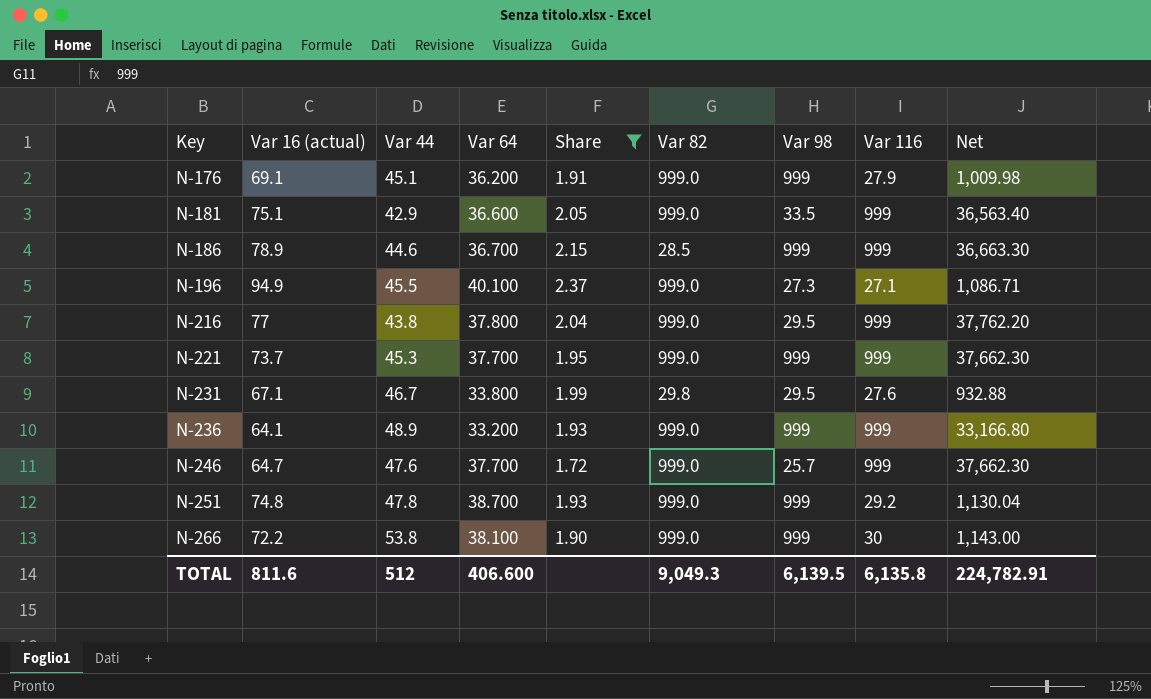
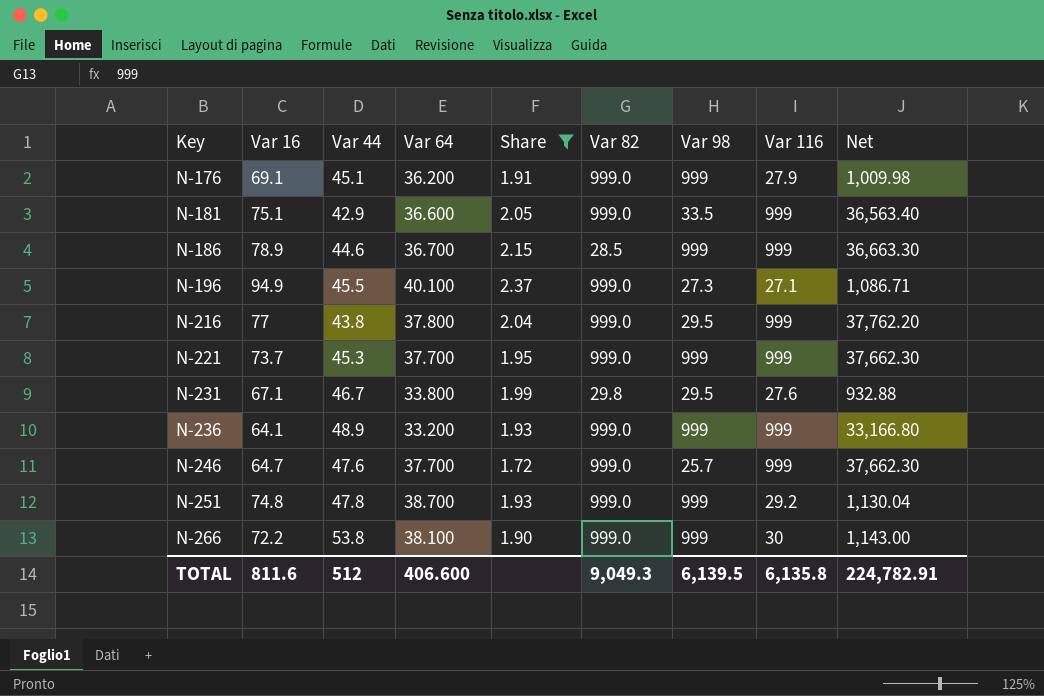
column name: Var 16 (actual) -> Var 16

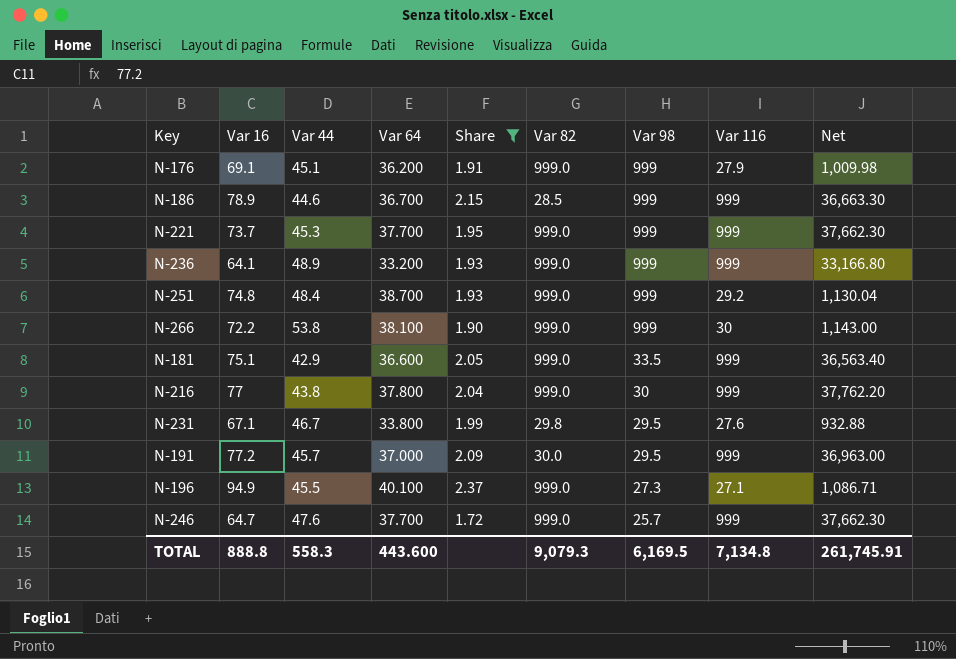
row order: Key ascending -> Var 98 descending
N-251 | Var 44: 47.8 -> 48.4
N-216 | Var 98: 29.5 -> 30
row N-191: none -> 77.2 | 45.7 | 37.000 | 2.09 | 30.0 | 29.5 | 999 | 36,963.00
TOTAL | Var 16: 811.6 -> 888.8
TOTAL | Var 44: 512 -> 558.3
TOTAL | Var 64: 406.600 -> 443.600
TOTAL | Var 82: 9,049.3 -> 9,079.3
TOTAL | Var 98: 6,139.5 -> 6,169.5
TOTAL | Var 116: 6,135.8 -> 7,134.8
TOTAL | Net: 224,782.91 -> 261,745.91

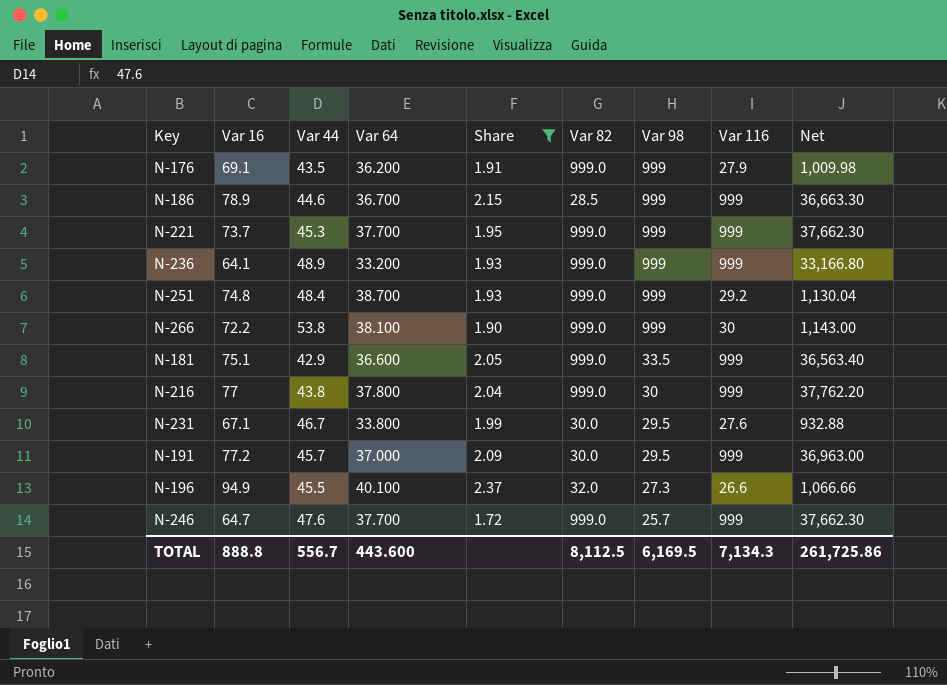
N-176 | Var 44: 45.1 -> 43.5
N-231 | Var 82: 29.8 -> 30.0
N-196 | Var 82: 999.0 -> 32.0
N-196 | Var 116: 27.1 -> 26.6
N-196 | Net: 1,086.71 -> 1,066.66
TOTAL | Var 44: 558.3 -> 556.7
TOTAL | Var 82: 9,079.3 -> 8,112.5
TOTAL | Var 116: 7,134.8 -> 7,134.3
TOTAL | Net: 261,745.91 -> 261,725.86

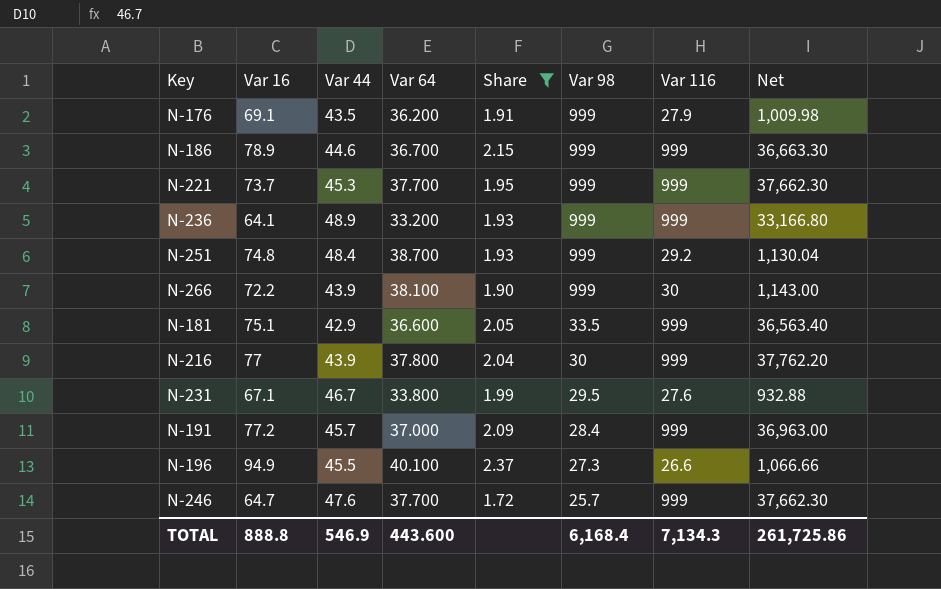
column Var 82 | position: 6 -> none
N-266 | Var 44: 53.8 -> 43.9
N-216 | Var 44: 43.8 -> 43.9
N-191 | Var 98: 29.5 -> 28.4
TOTAL | Var 44: 556.7 -> 546.9
TOTAL | Var 98: 6,169.5 -> 6,168.4

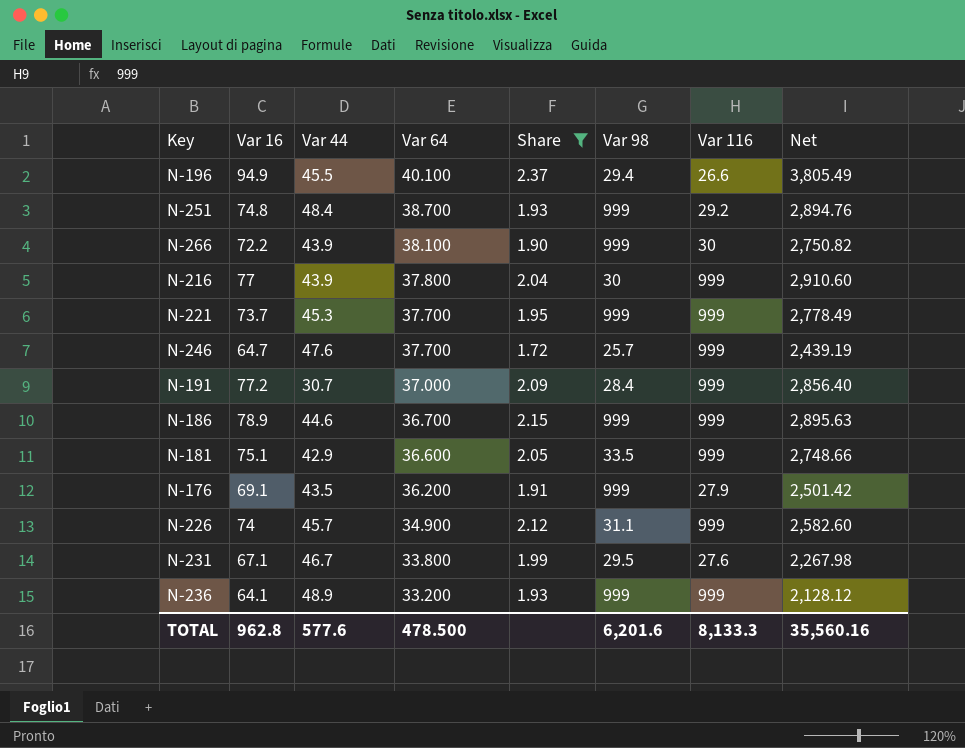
row order: Var 98 descending -> Var 64 descending
column Net | formula: [Var 64] * [Var 116] -> [Var 16] * [Var 64]
N-196 | Var 98: 27.3 -> 29.4
N-191 | Var 44: 45.7 -> 30.7
row N-226: none -> 74 | 45.7 | 34.900 | 2.12 | 31.1 | 999 | 2,582.60
TOTAL | Var 16: 888.8 -> 962.8
TOTAL | Var 44: 546.9 -> 577.6
TOTAL | Var 64: 443.600 -> 478.500
TOTAL | Var 98: 6,168.4 -> 6,201.6
TOTAL | Var 116: 7,134.3 -> 8,133.3
TOTAL | Net: 261,725.86 -> 35,560.16

